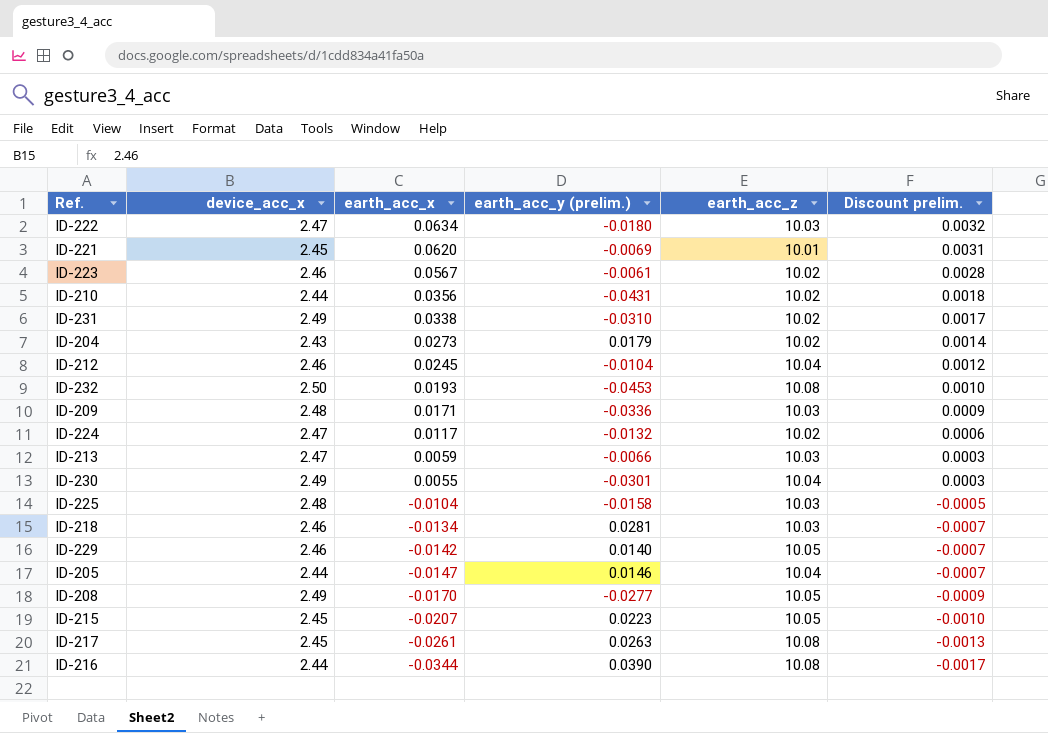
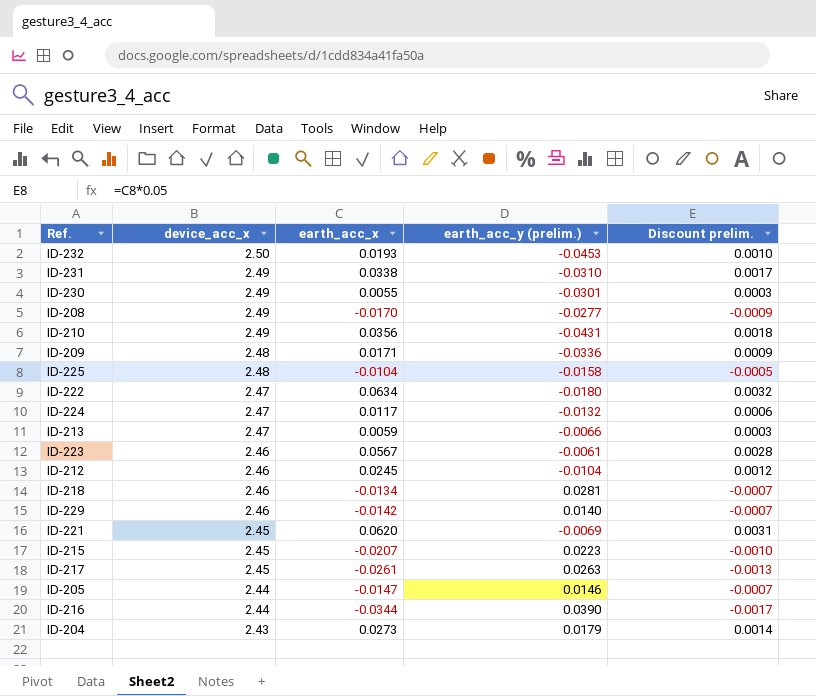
row order: earth_acc_x descending -> device_acc_x descending
column earth_acc_z | position: 5 -> none
ID-210 | device_acc_x: 2.44 -> 2.49

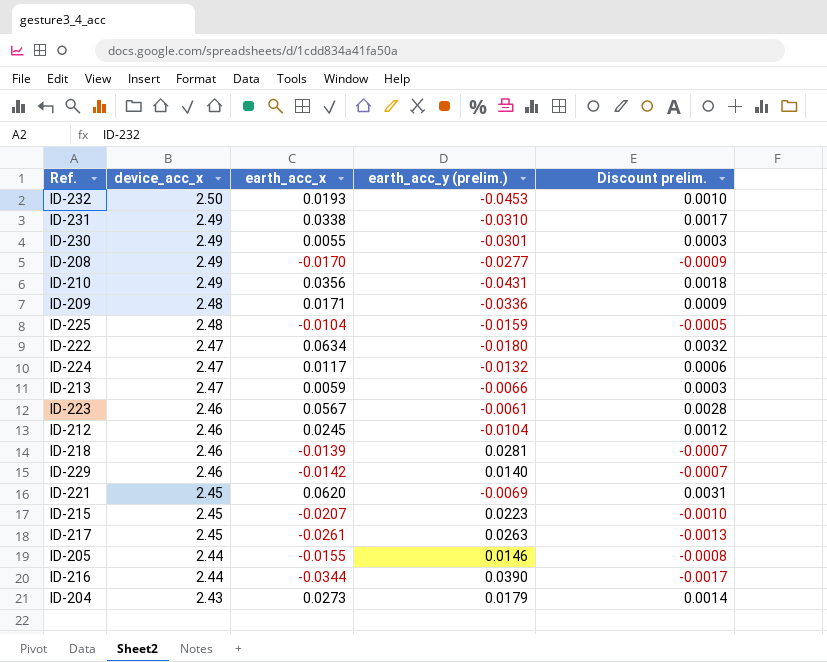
ID-225 | earth_acc_y (prelim.): -0.0158 -> -0.0159
ID-218 | earth_acc_x: -0.0134 -> -0.0139
ID-205 | earth_acc_x: -0.0147 -> -0.0155
ID-205 | Discount prelim.: -0.0007 -> -0.0008

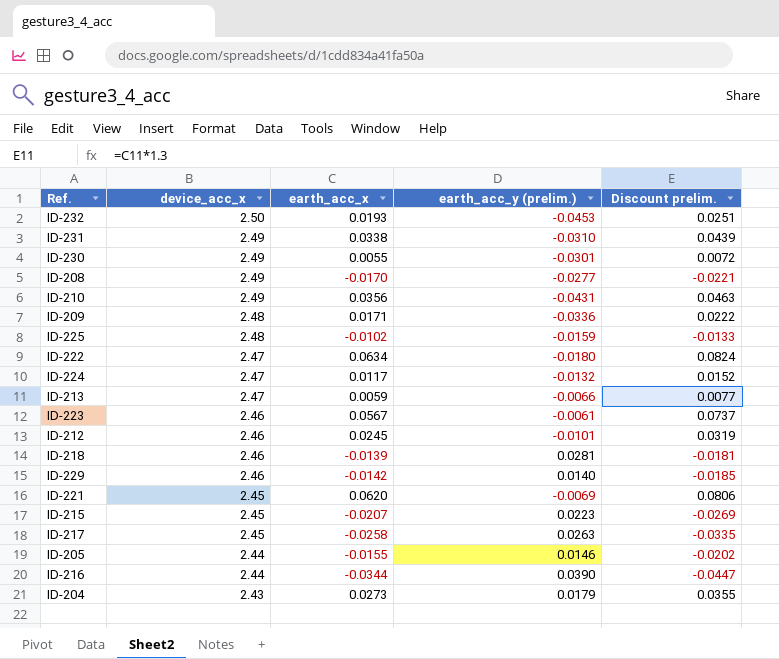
column Discount prelim. | formula: [earth_acc_x] * 0.05 -> [earth_acc_x] * 1.3
ID-225 | earth_acc_x: -0.0104 -> -0.0102
ID-212 | earth_acc_y (prelim.): -0.0104 -> -0.0101
ID-217 | earth_acc_x: -0.0261 -> -0.0258

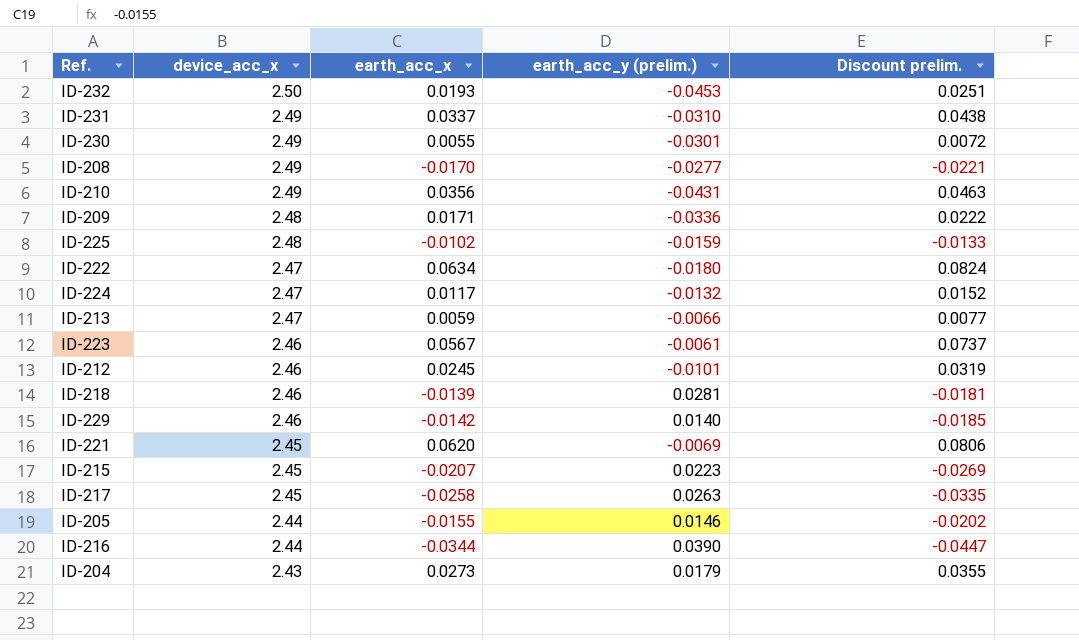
ID-231 | earth_acc_x: 0.0338 -> 0.0337
ID-231 | Discount prelim.: 0.0439 -> 0.0438

